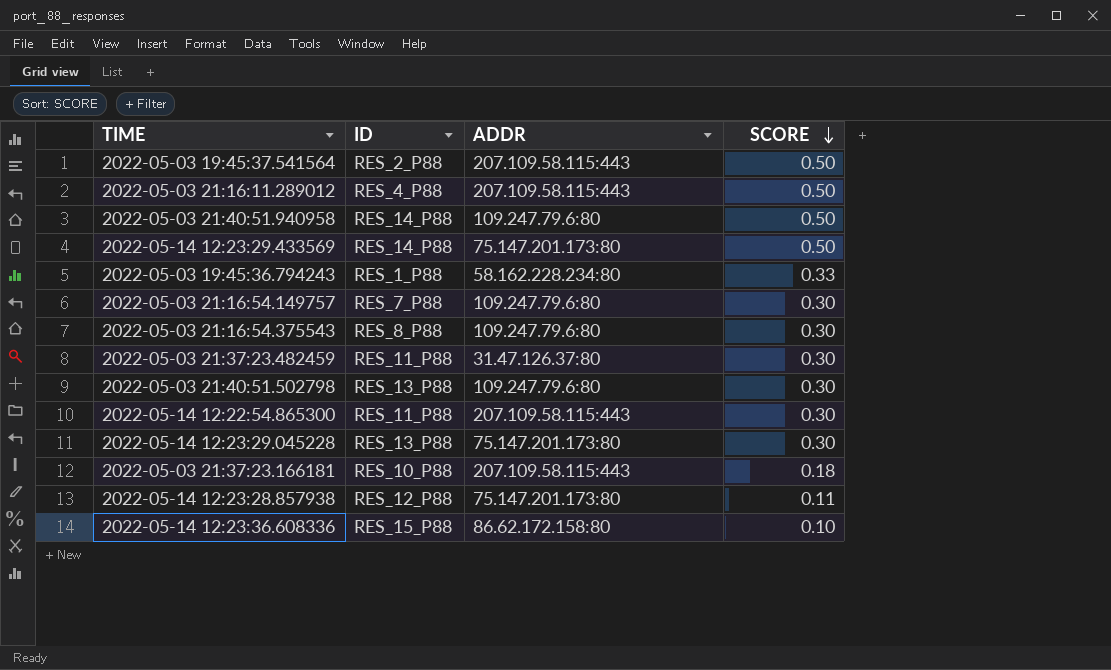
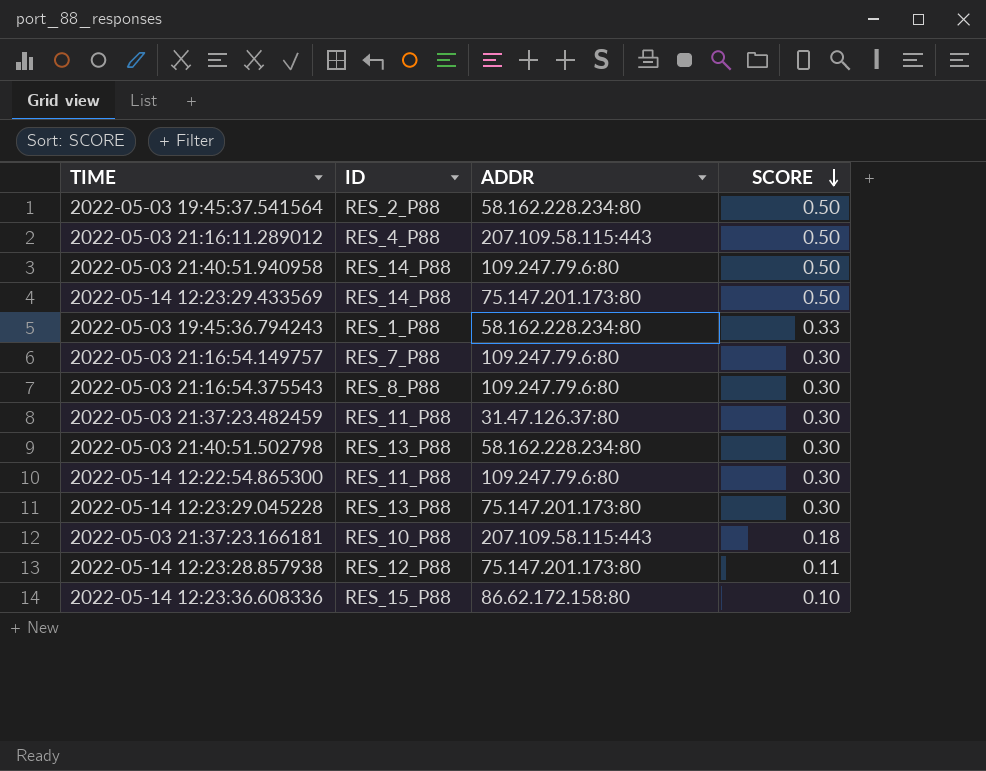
2022-05-03 19:45:37.541564 | ADDR: 207.109.58.115:443 -> 58.162.228.234:80
2022-05-03 21:40:51.502798 | ADDR: 109.247.79.6:80 -> 58.162.228.234:80
2022-05-14 12:22:54.865300 | ADDR: 207.109.58.115:443 -> 109.247.79.6:80

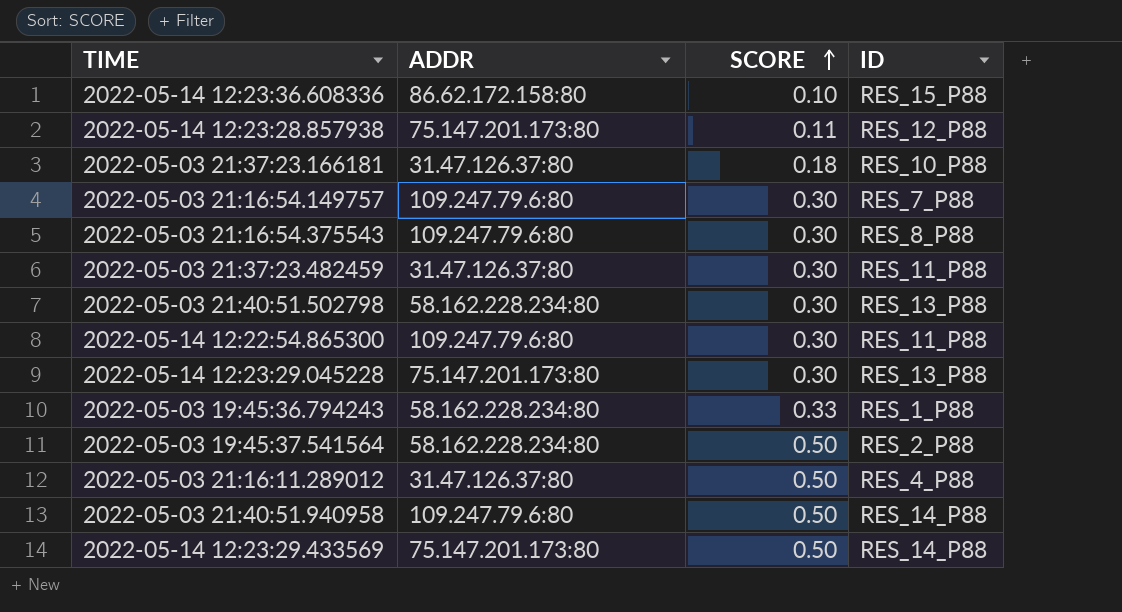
row order: SCORE descending -> SCORE ascending
column ID | position: 2 -> 4
2022-05-03 21:37:23.166181 | ADDR: 207.109.58.115:443 -> 31.47.126.37:80
2022-05-03 21:16:11.289012 | ADDR: 207.109.58.115:443 -> 31.47.126.37:80

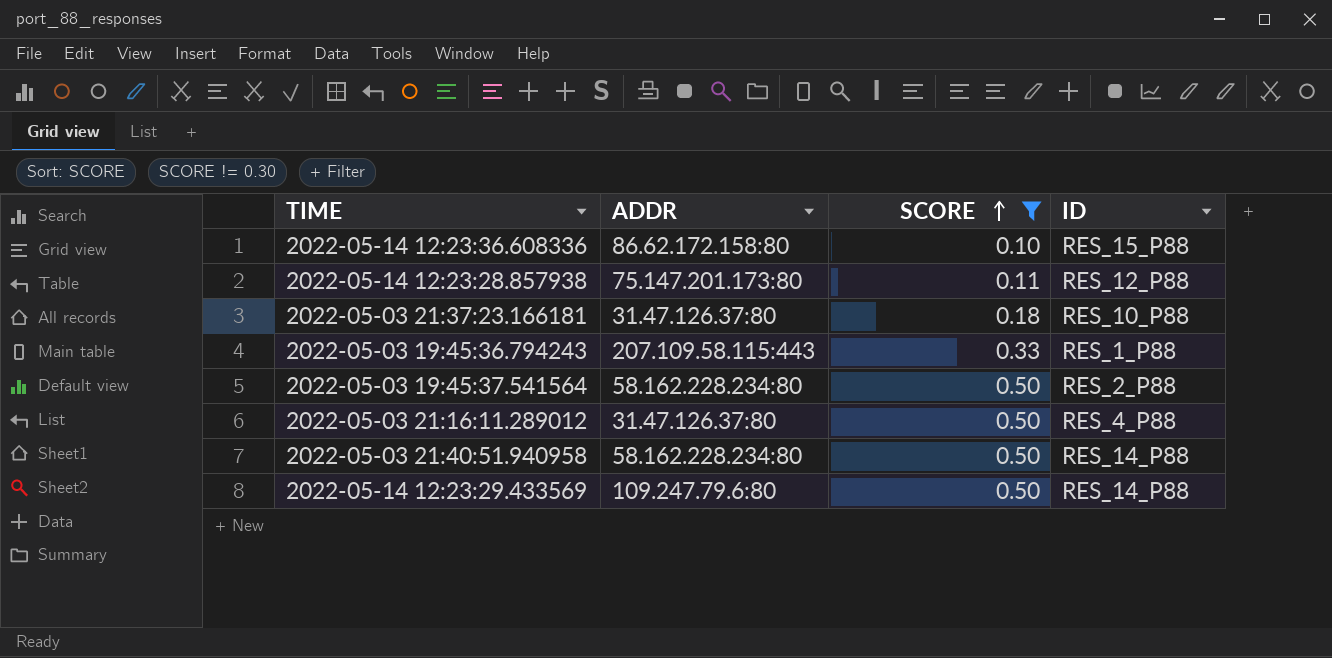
filter: none -> SCORE != 0.30
2022-05-03 19:45:36.794243 | ADDR: 58.162.228.234:80 -> 207.109.58.115:443
2022-05-03 21:40:51.940958 | ADDR: 109.247.79.6:80 -> 58.162.228.234:80
2022-05-14 12:23:29.433569 | ADDR: 75.147.201.173:80 -> 109.247.79.6:80

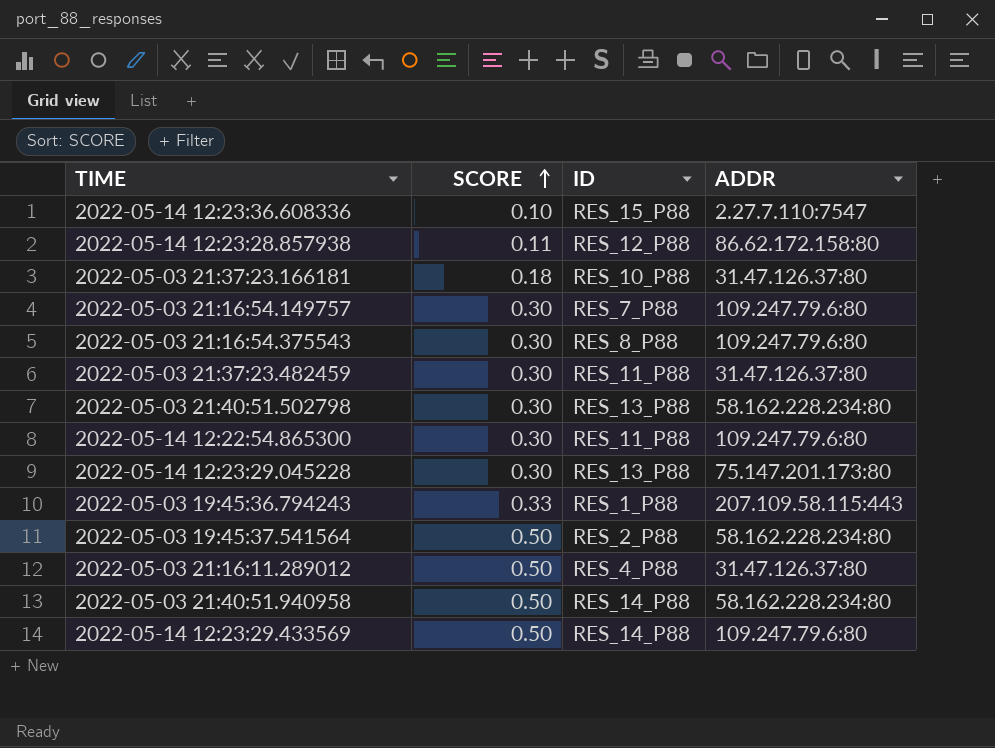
filter: SCORE != 0.30 -> none
column ADDR | position: 2 -> 4
2022-05-14 12:23:36.608336 | ADDR: 86.62.172.158:80 -> 2.27.7.110:7547
2022-05-14 12:23:28.857938 | ADDR: 75.147.201.173:80 -> 86.62.172.158:80

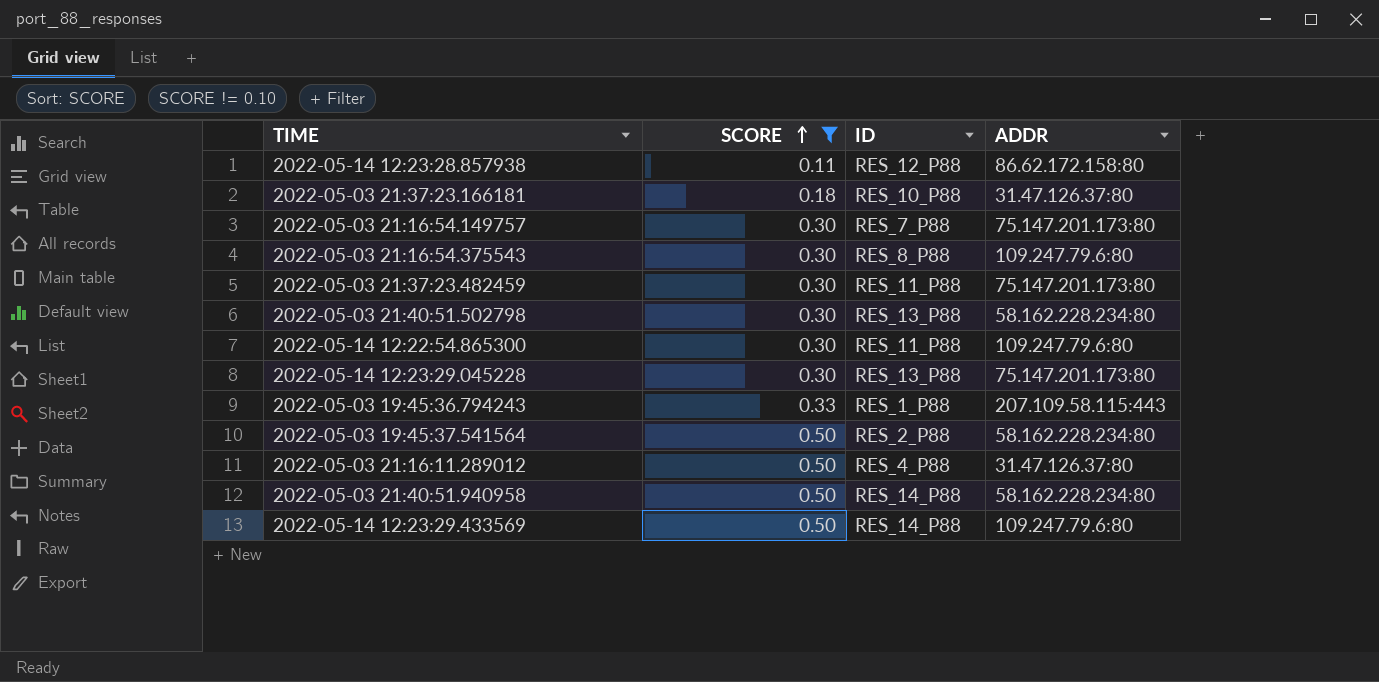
filter: none -> SCORE != 0.10
2022-05-03 21:16:54.149757 | ADDR: 109.247.79.6:80 -> 75.147.201.173:80
2022-05-03 21:37:23.482459 | ADDR: 31.47.126.37:80 -> 75.147.201.173:80

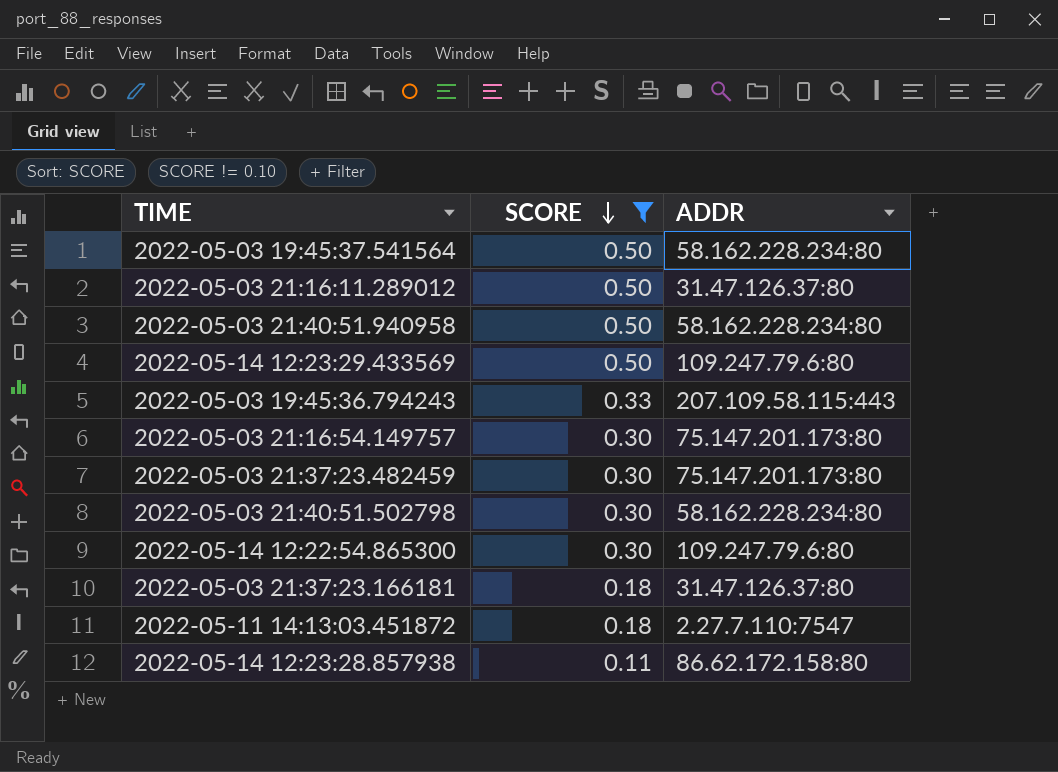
row order: SCORE ascending -> SCORE descending
column ID | position: 3 -> none
row 2022-05-03 21:16:54.375543: 0.30 | RES_8_P88 | 109.247.79.6:80 -> none
row 2022-05-14 12:23:29.045228: 0.30 | RES_13_P88 | 75.147.201.173:80 -> none
row 2022-05-11 14:13:03.451872: none -> 0.18 | 2.27.7.110:7547

